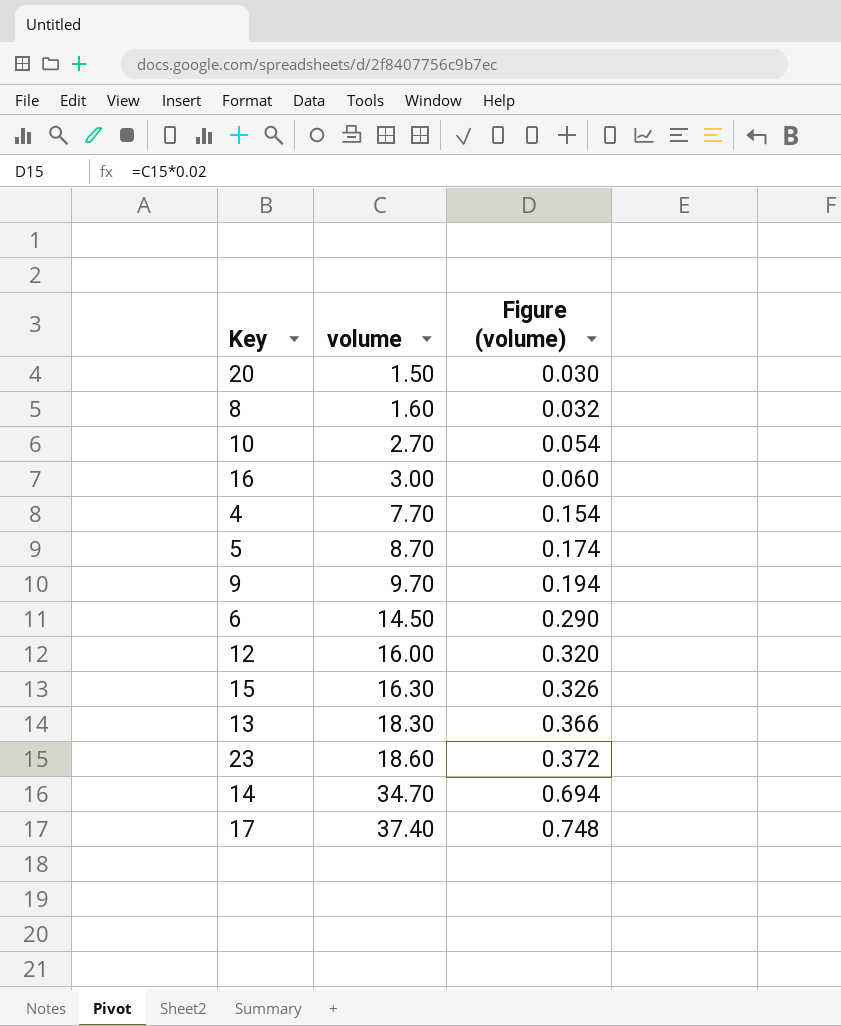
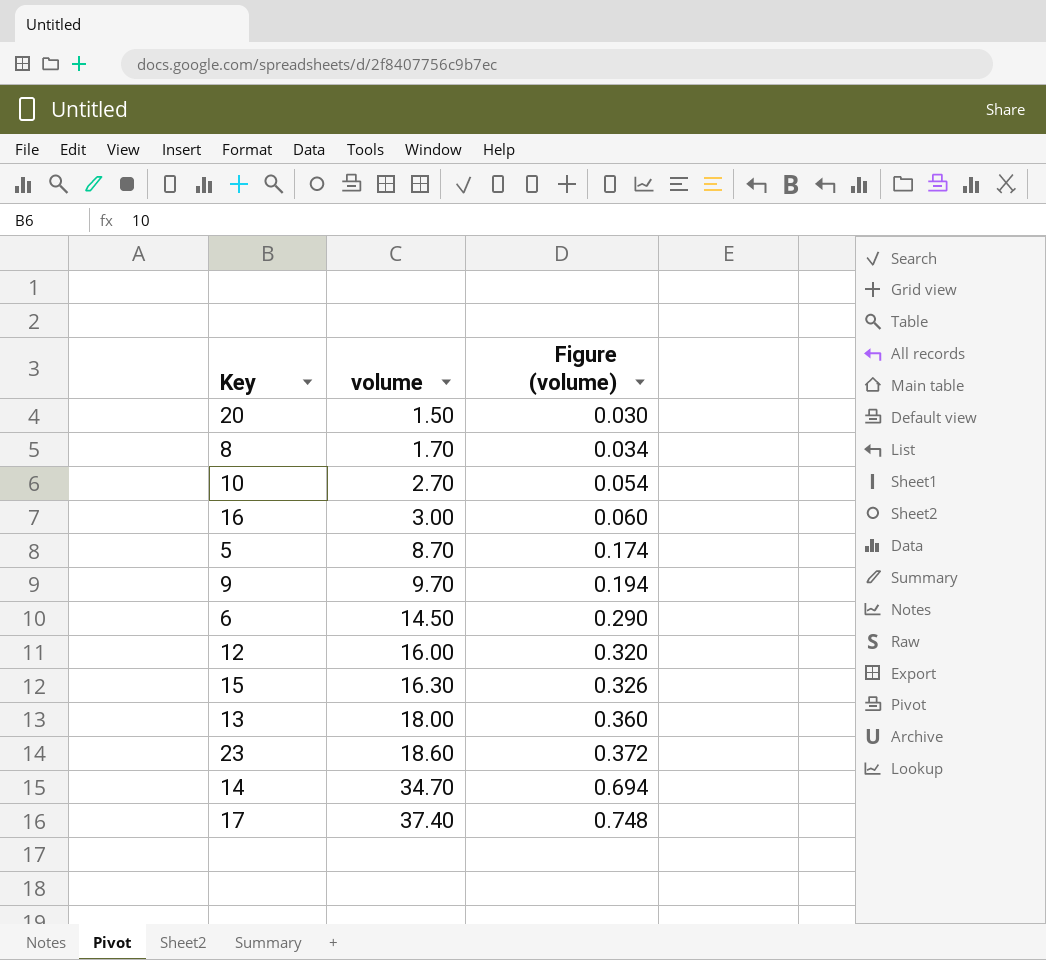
row 4: 7.70 | 0.154 -> none
8 | volume: 1.60 -> 1.70
8 | Figure (volume): 0.032 -> 0.034
13 | volume: 18.30 -> 18.00
13 | Figure (volume): 0.366 -> 0.360

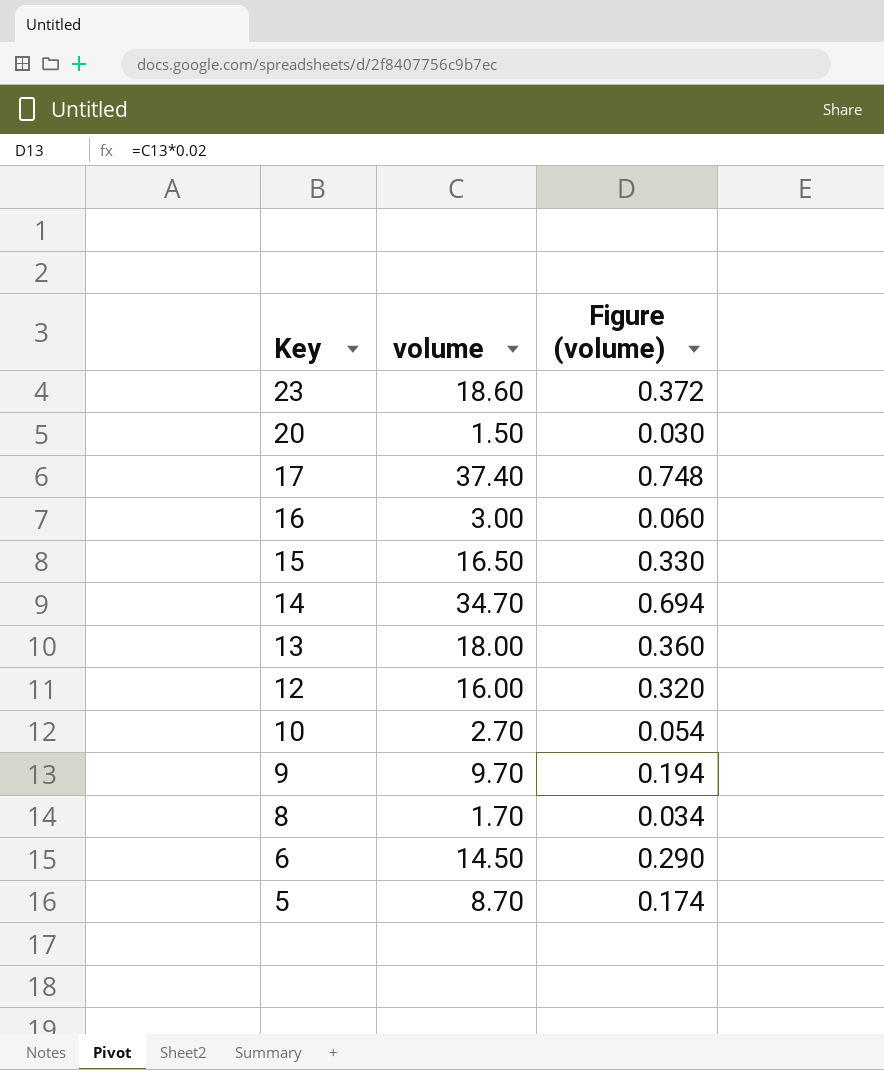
row order: volume ascending -> Key descending
15 | volume: 16.30 -> 16.50
15 | Figure (volume): 0.326 -> 0.330

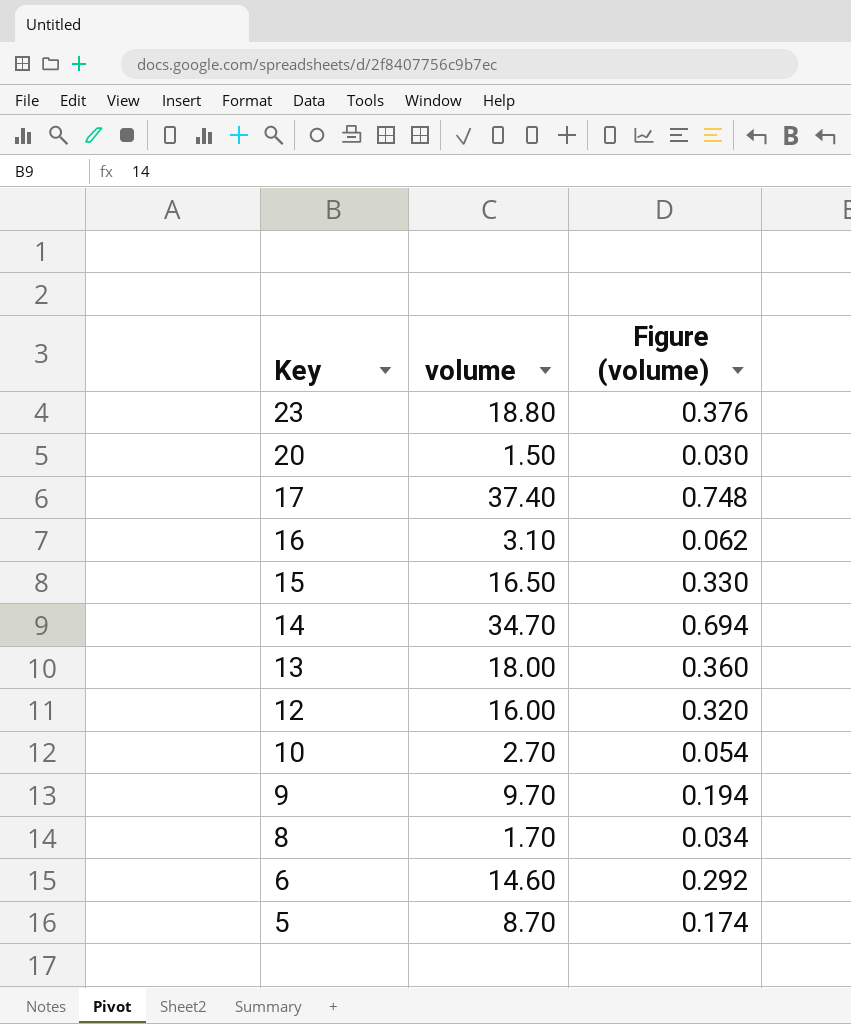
23 | volume: 18.60 -> 18.80
23 | Figure (volume): 0.372 -> 0.376
16 | volume: 3.00 -> 3.10
16 | Figure (volume): 0.060 -> 0.062
6 | volume: 14.50 -> 14.60
6 | Figure (volume): 0.290 -> 0.292

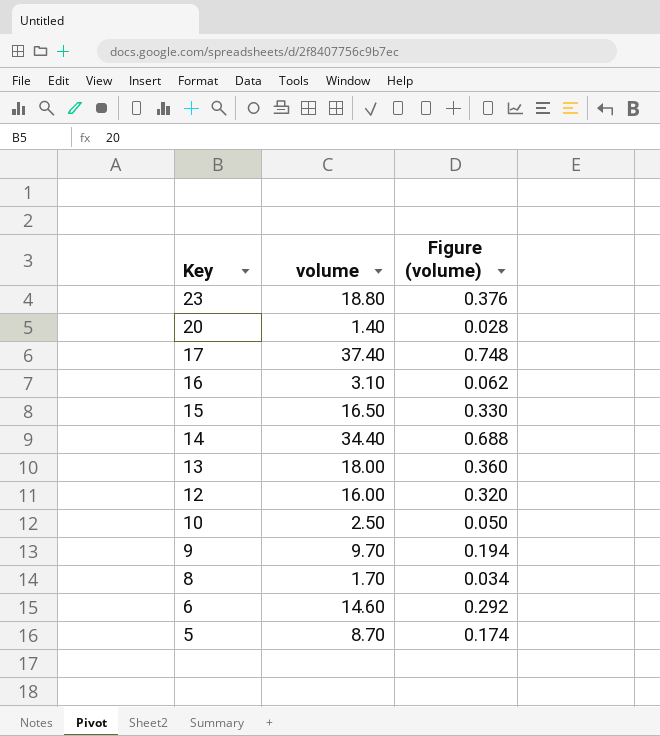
20 | volume: 1.50 -> 1.40
20 | Figure (volume): 0.030 -> 0.028
14 | volume: 34.70 -> 34.40
14 | Figure (volume): 0.694 -> 0.688
10 | volume: 2.70 -> 2.50
10 | Figure (volume): 0.054 -> 0.050

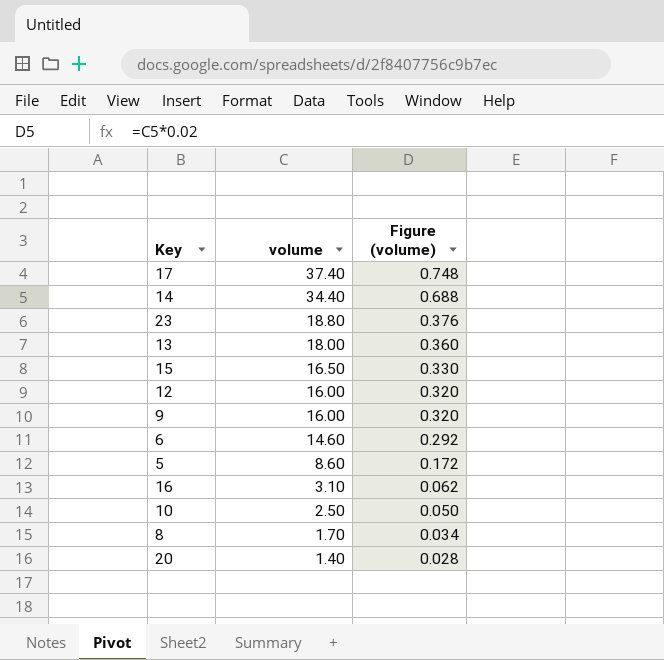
row order: Key descending -> volume descending
9 | volume: 9.70 -> 16.00
9 | Figure (volume): 0.194 -> 0.320
5 | volume: 8.70 -> 8.60
5 | Figure (volume): 0.174 -> 0.172

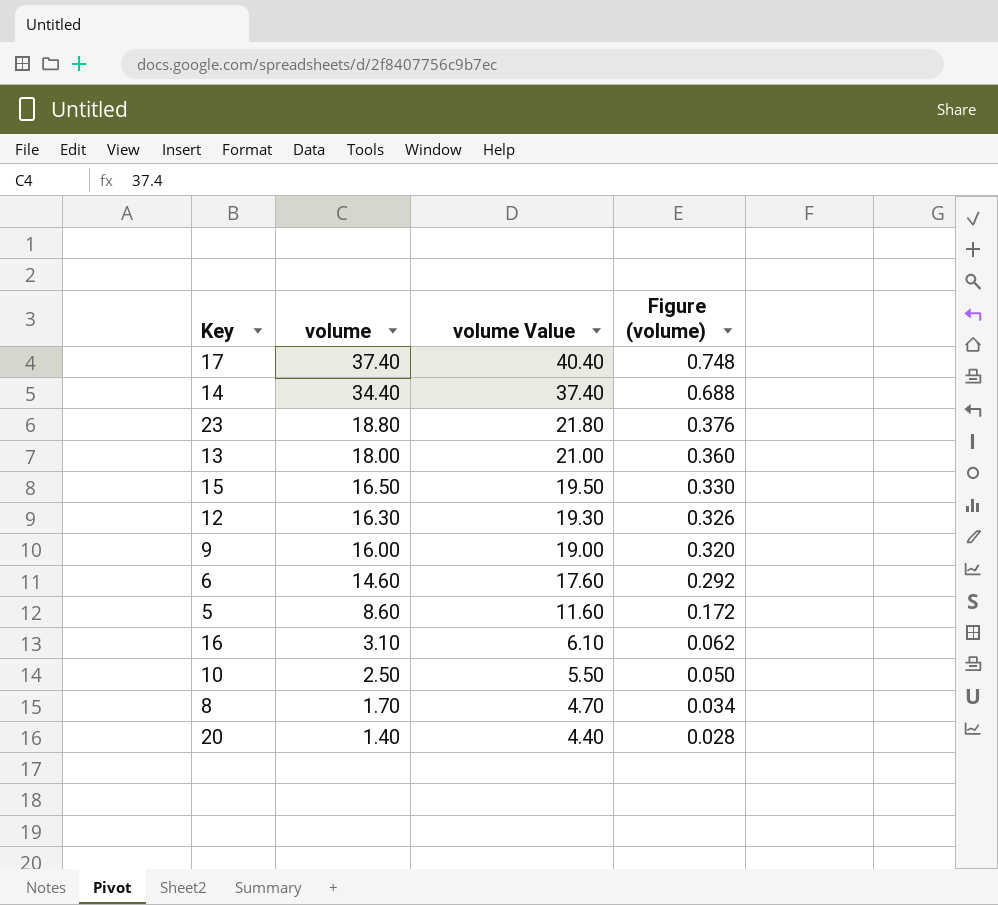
column volume Value | formula: none -> [volume] + 3
12 | volume: 16.00 -> 16.30
12 | Figure (volume): 0.320 -> 0.326

